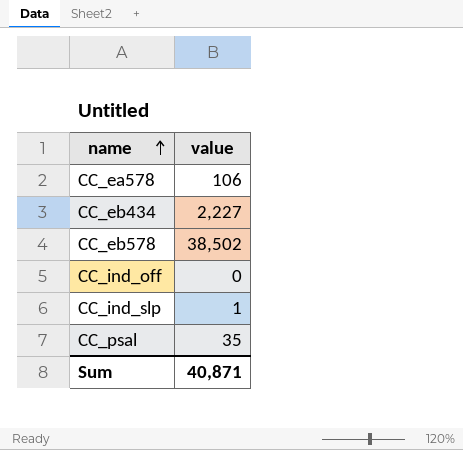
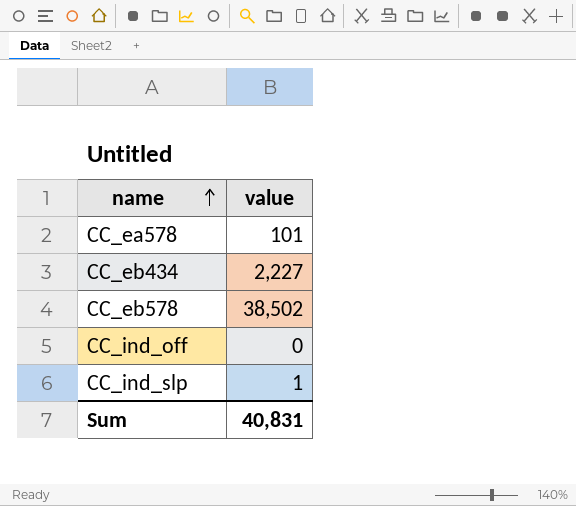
row CC_psal: 35 -> none
CC_ea578 | value: 106 -> 101
Sum | value: 40,871 -> 40,831

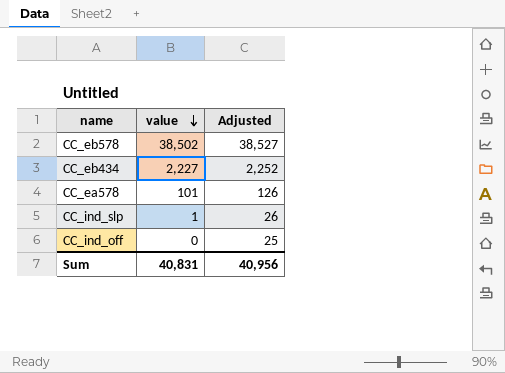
row order: name ascending -> value descending
column Adjusted | formula: none -> [value] + 25

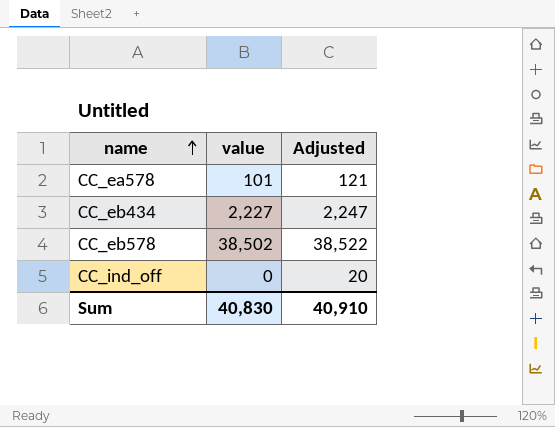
row order: value descending -> name ascending
column Adjusted | formula: [value] + 25 -> [value] + 20
row CC_ind_slp: 1 | 26 -> none
Sum | value: 40,831 -> 40,830
Sum | Adjusted: 40,956 -> 40,910

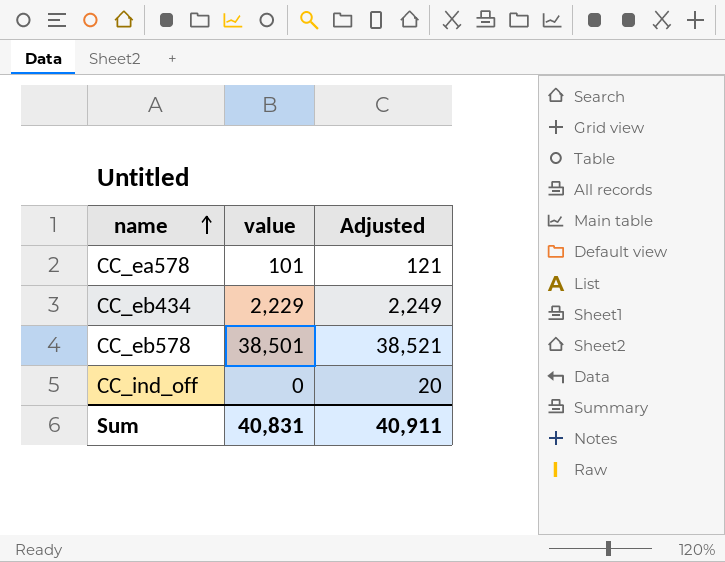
CC_eb434 | value: 2,227 -> 2,229
CC_eb434 | Adjusted: 2,247 -> 2,249
CC_eb578 | value: 38,502 -> 38,501
CC_eb578 | Adjusted: 38,522 -> 38,521
Sum | value: 40,830 -> 40,831
Sum | Adjusted: 40,910 -> 40,911

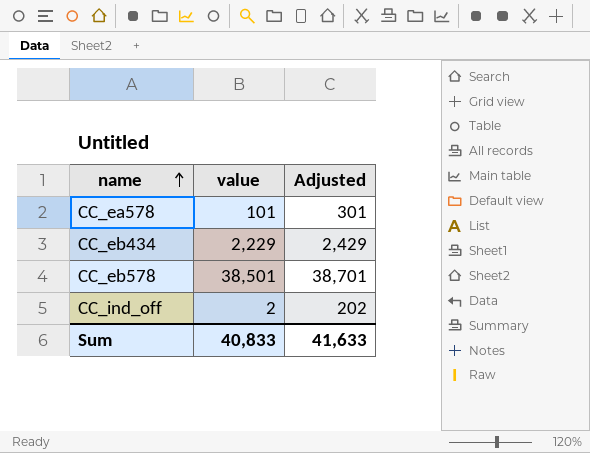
column Adjusted | formula: [value] + 20 -> [value] + 200
CC_ind_off | value: 0 -> 2
Sum | value: 40,831 -> 40,833
Sum | Adjusted: 40,911 -> 41,633

